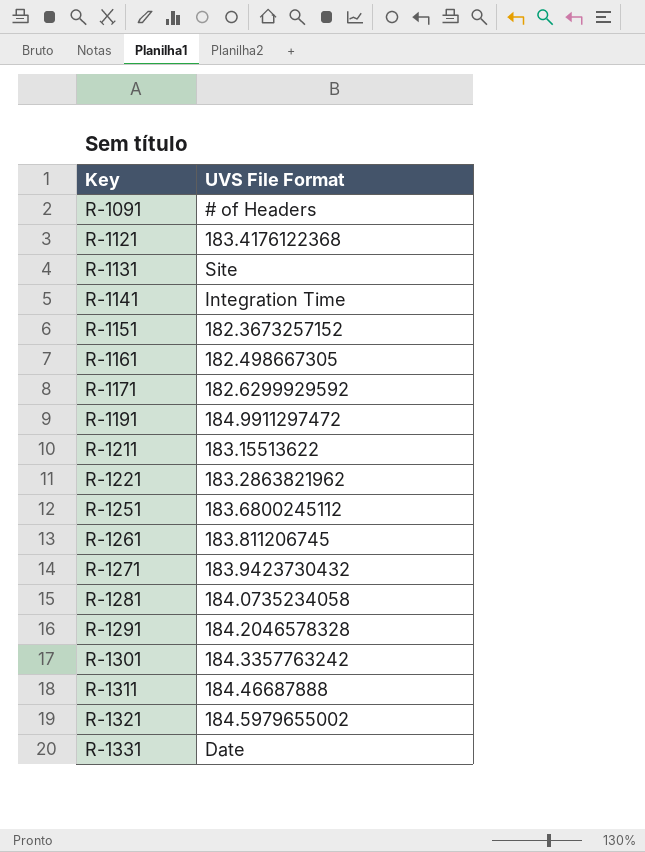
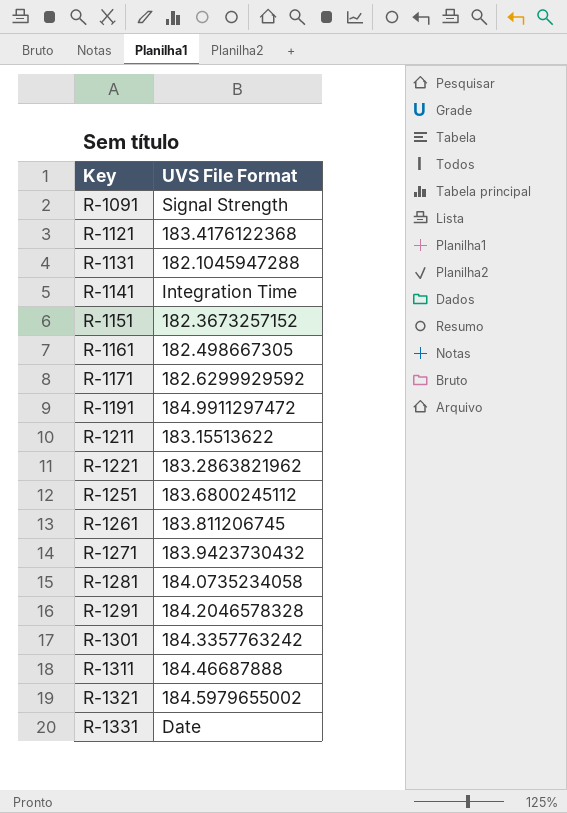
R-1091 | UVS File Format: # of Headers -> Signal Strength
R-1131 | UVS File Format: Site -> 182.1045947288

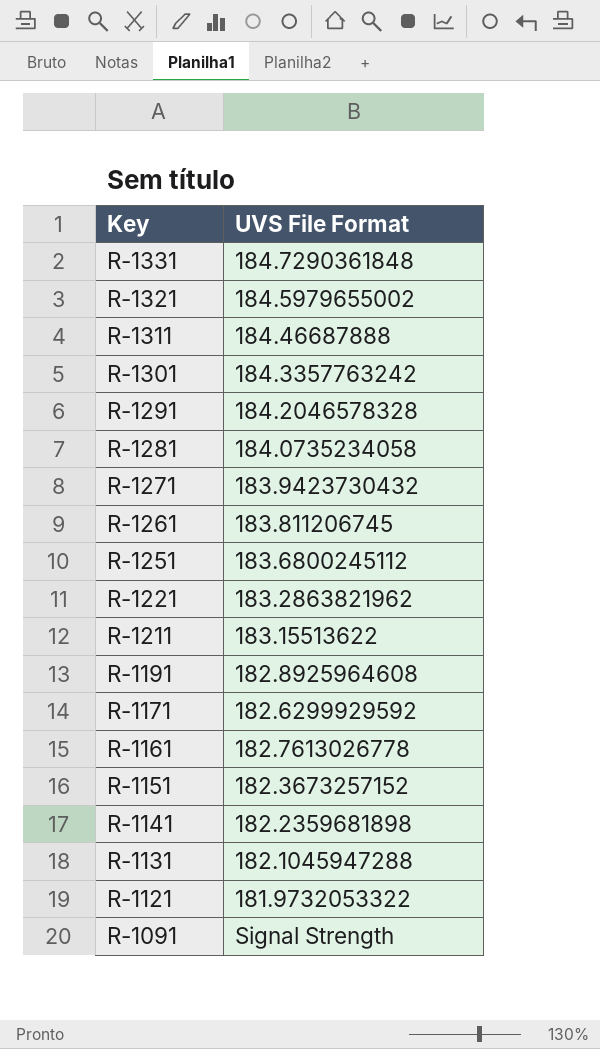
row order: Key ascending -> Key descending
R-1331 | UVS File Format: Date -> 184.7290361848
R-1191 | UVS File Format: 184.9911297472 -> 182.8925964608
R-1161 | UVS File Format: 182.498667305 -> 182.7613026778
R-1141 | UVS File Format: Integration Time -> 182.2359681898
R-1121 | UVS File Format: 183.4176122368 -> 181.9732053322

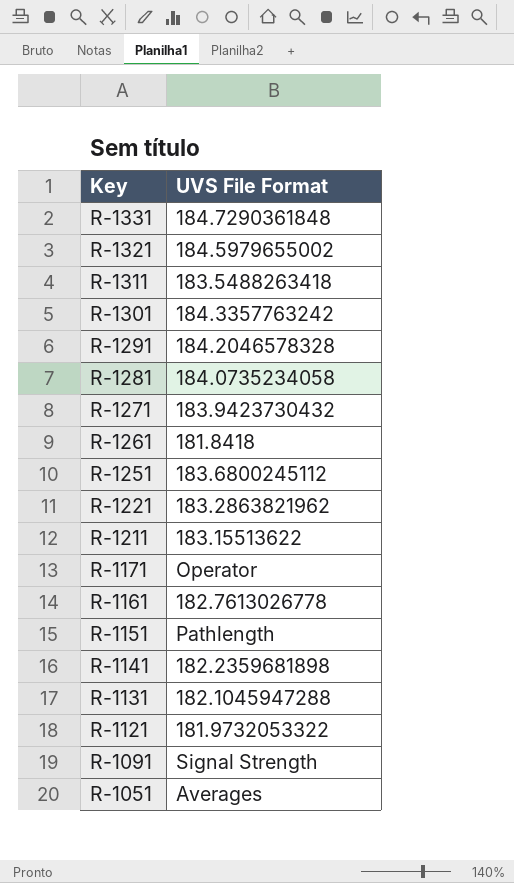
row R-1191: 182.8925964608 -> none
R-1311 | UVS File Format: 184.46687888 -> 183.5488263418
R-1261 | UVS File Format: 183.811206745 -> 181.8418
R-1171 | UVS File Format: 182.6299929592 -> Operator
R-1151 | UVS File Format: 182.3673257152 -> Pathlength
row R-1051: none -> Averages

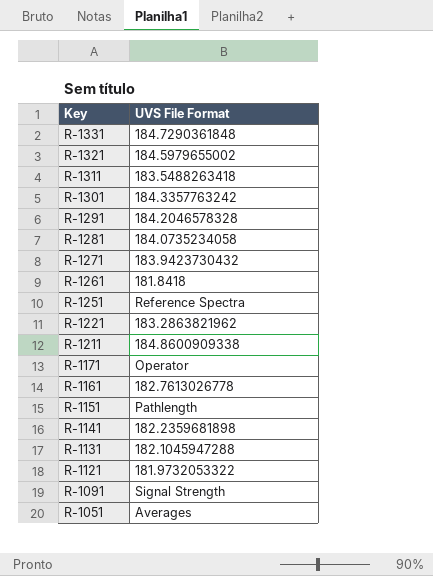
R-1251 | UVS File Format: 183.6800245112 -> Reference Spectra
R-1211 | UVS File Format: 183.15513622 -> 184.8600909338

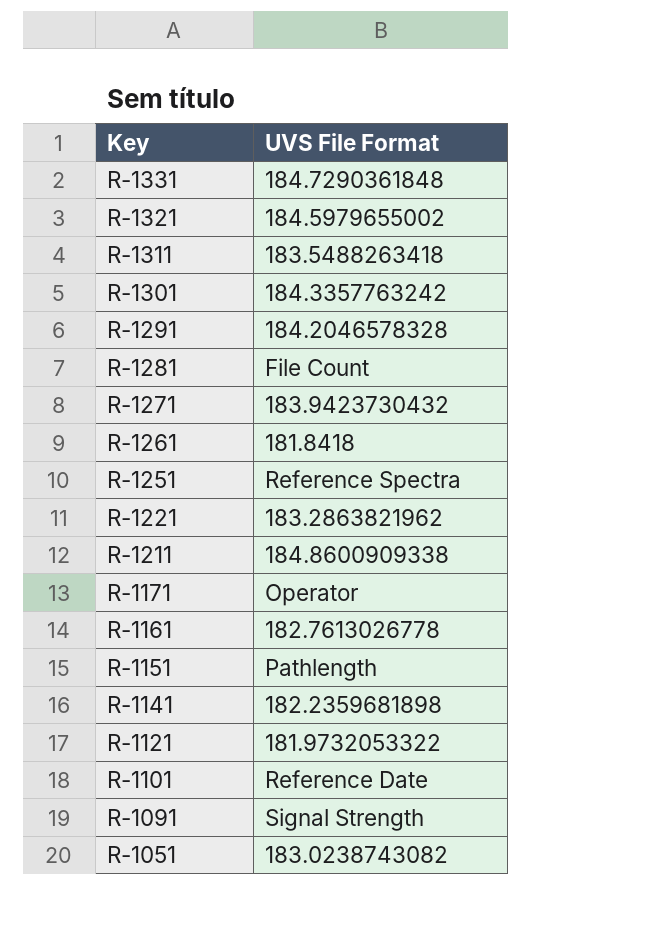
row R-1131: 182.1045947288 -> none
R-1281 | UVS File Format: 184.0735234058 -> File Count
row R-1101: none -> Reference Date
R-1051 | UVS File Format: Averages -> 183.0238743082

